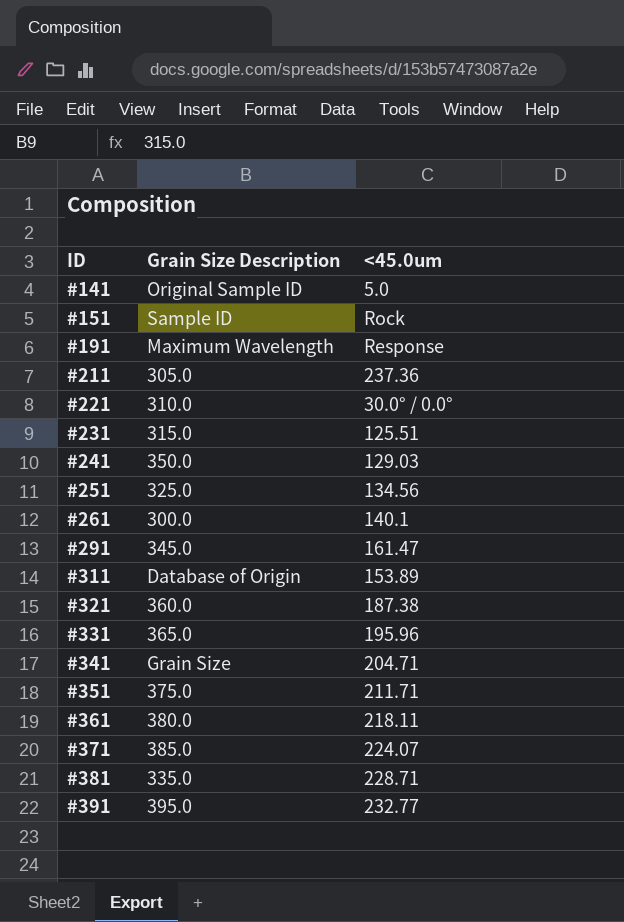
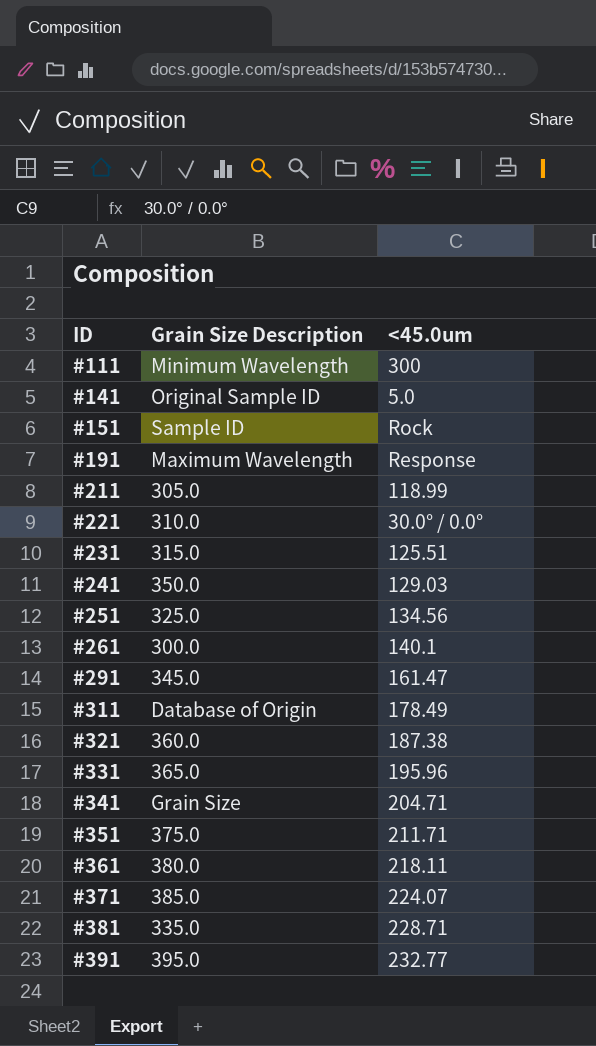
row #111: none -> Minimum Wavelength | 300
#211 | <45.0um: 237.36 -> 118.99
#311 | <45.0um: 153.89 -> 178.49

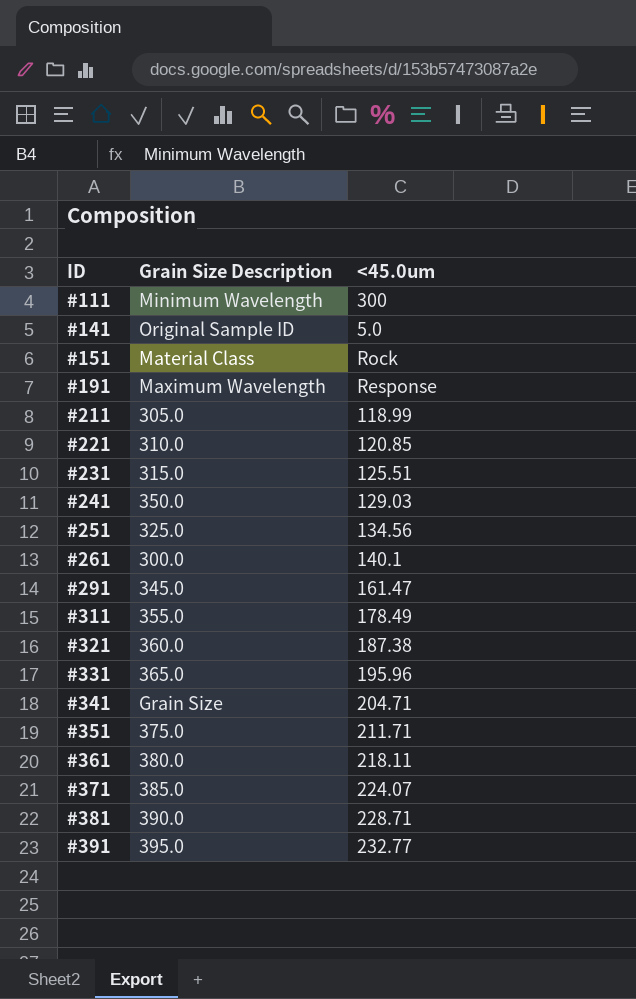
#151 | Grain Size Description: Sample ID -> Material Class
#221 | <45.0um: 30.0° / 0.0° -> 120.85
#311 | Grain Size Description: Database of Origin -> 355.0
#381 | Grain Size Description: 335.0 -> 390.0

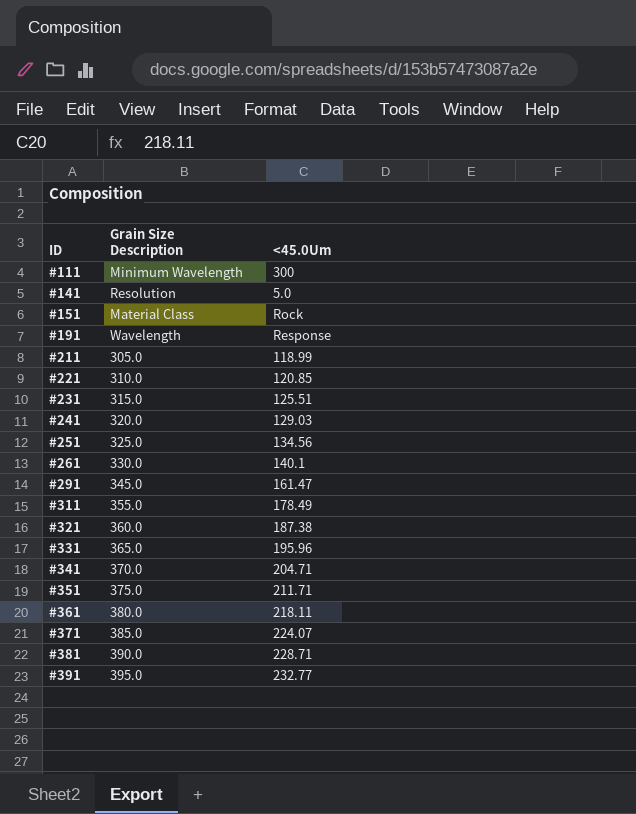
column name: <45.0um -> <45.0Um
#141 | Grain Size Description: Original Sample ID -> Resolution
#191 | Grain Size Description: Maximum Wavelength -> Wavelength
#241 | Grain Size Description: 350.0 -> 320.0
#261 | Grain Size Description: 300.0 -> 330.0
#341 | Grain Size Description: Grain Size -> 370.0

